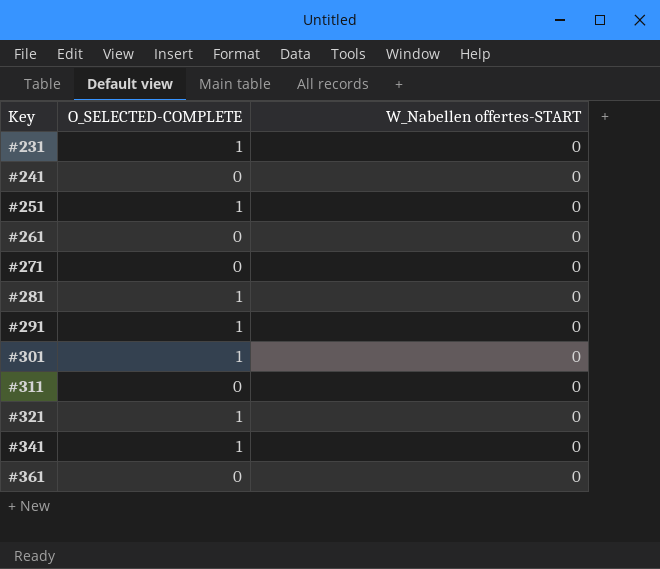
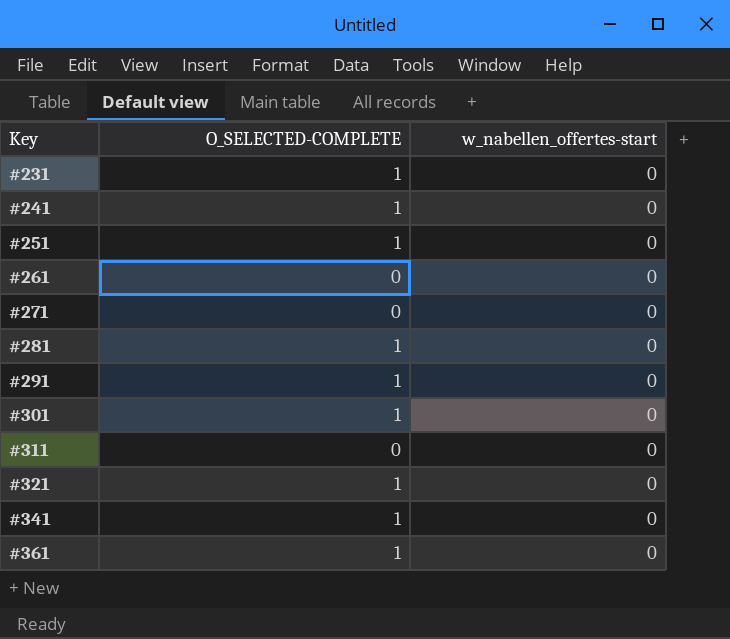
column name: W_Nabellen offertes-START -> w_nabellen_offertes-start
#241 | O_SELECTED-COMPLETE: 0 -> 1
#361 | O_SELECTED-COMPLETE: 0 -> 1

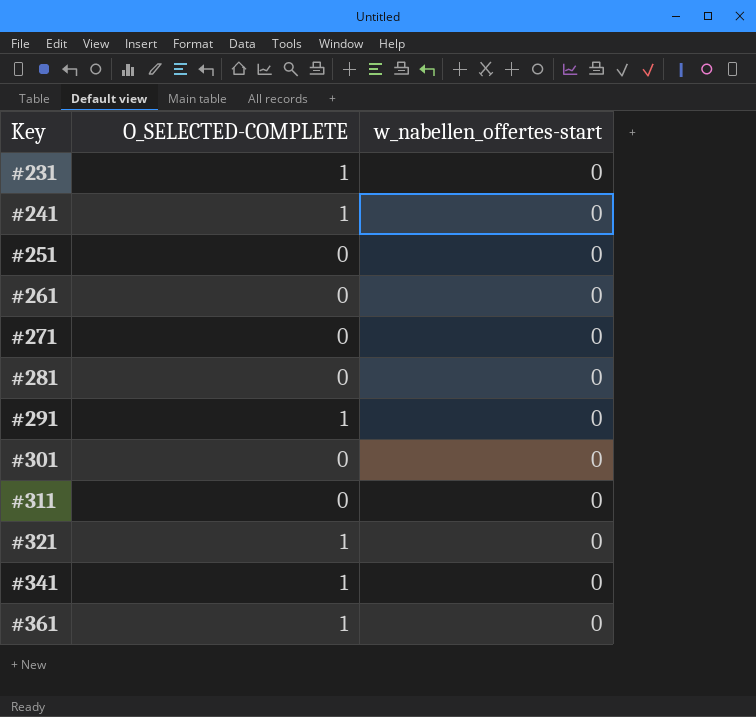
#251 | O_SELECTED-COMPLETE: 1 -> 0
#281 | O_SELECTED-COMPLETE: 1 -> 0
#301 | O_SELECTED-COMPLETE: 1 -> 0

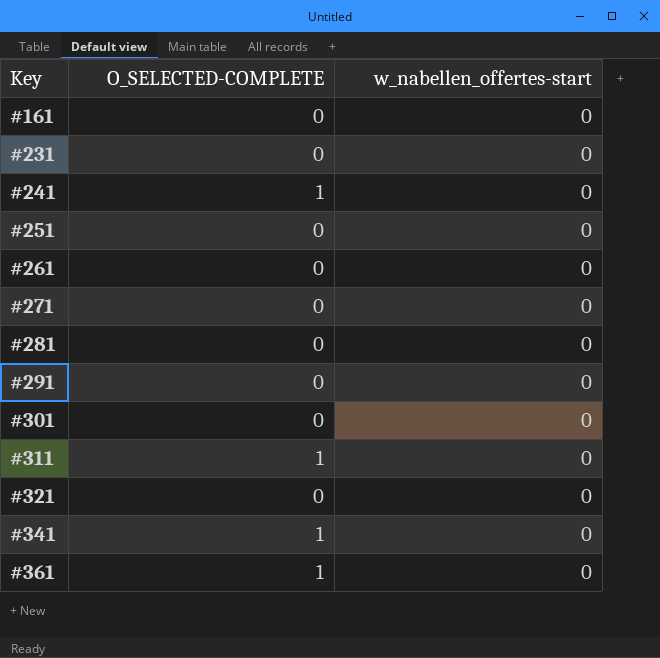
row #161: none -> 0 | 0
#231 | O_SELECTED-COMPLETE: 1 -> 0
#291 | O_SELECTED-COMPLETE: 1 -> 0
#311 | O_SELECTED-COMPLETE: 0 -> 1
#321 | O_SELECTED-COMPLETE: 1 -> 0

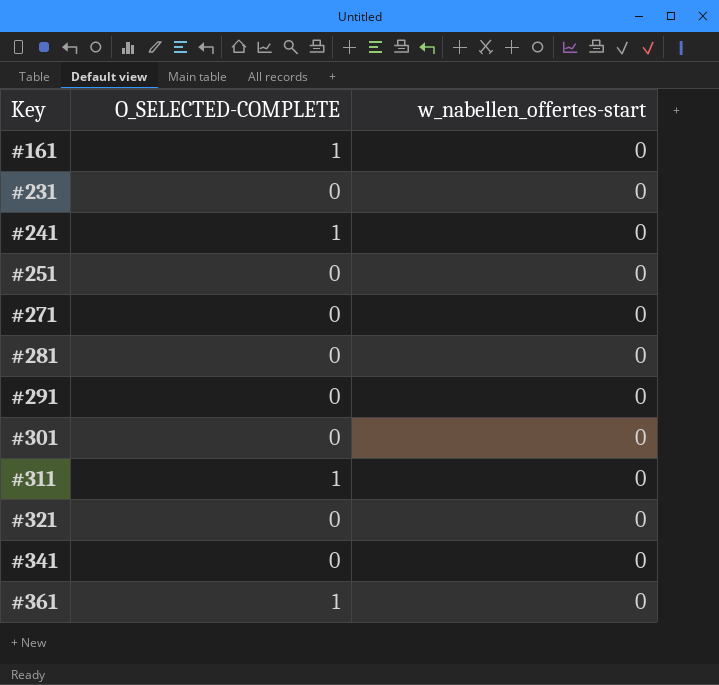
row #261: 0 | 0 -> none
#161 | O_SELECTED-COMPLETE: 0 -> 1
#341 | O_SELECTED-COMPLETE: 1 -> 0

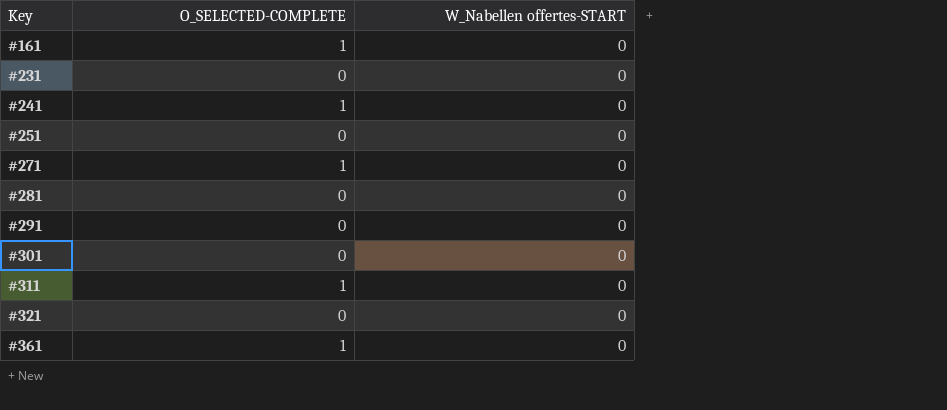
column name: w_nabellen_offertes-start -> W_Nabellen offertes-START
row #341: 0 | 0 -> none
#271 | O_SELECTED-COMPLETE: 0 -> 1

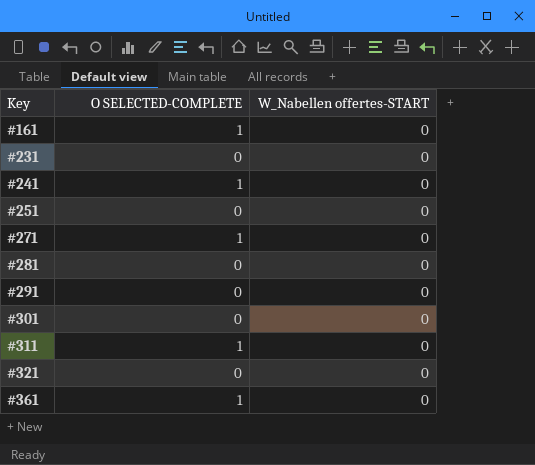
column name: O_SELECTED-COMPLETE -> O SELECTED-COMPLETE

